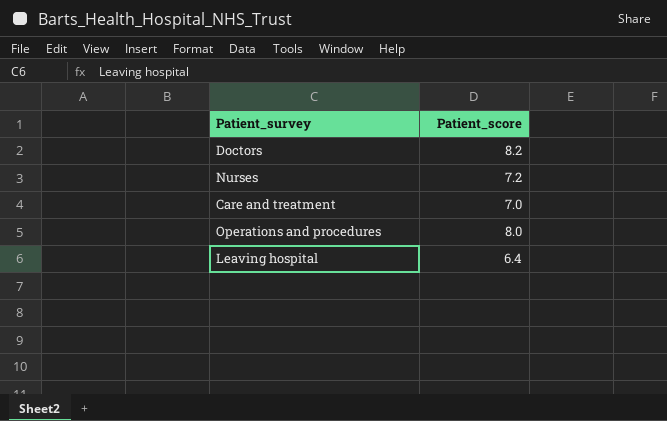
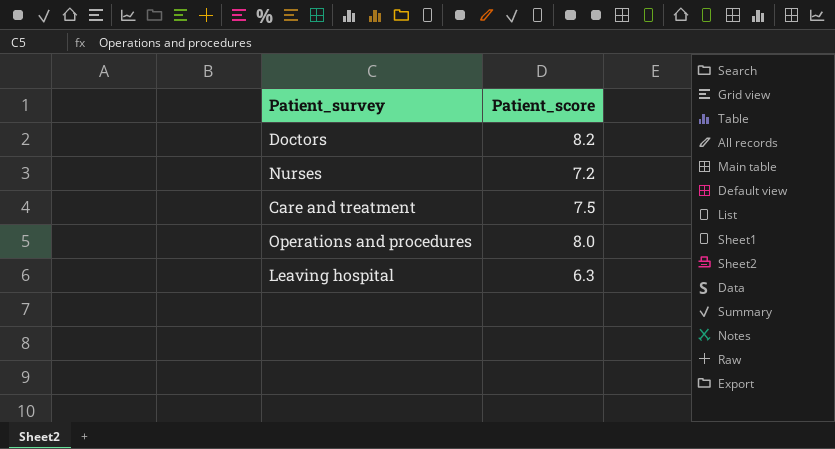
Care and treatment | Patient_score: 7.0 -> 7.5
Leaving hospital | Patient_score: 6.4 -> 6.3

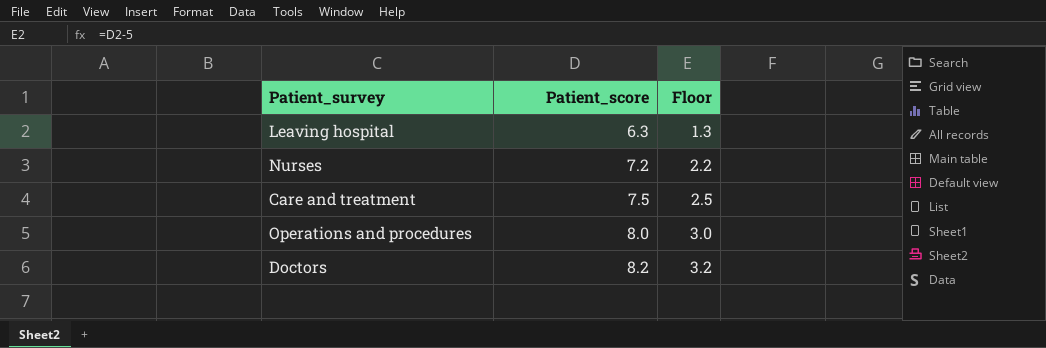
row order: none -> Patient_score ascending
column Floor | formula: none -> [Patient_score] - 5

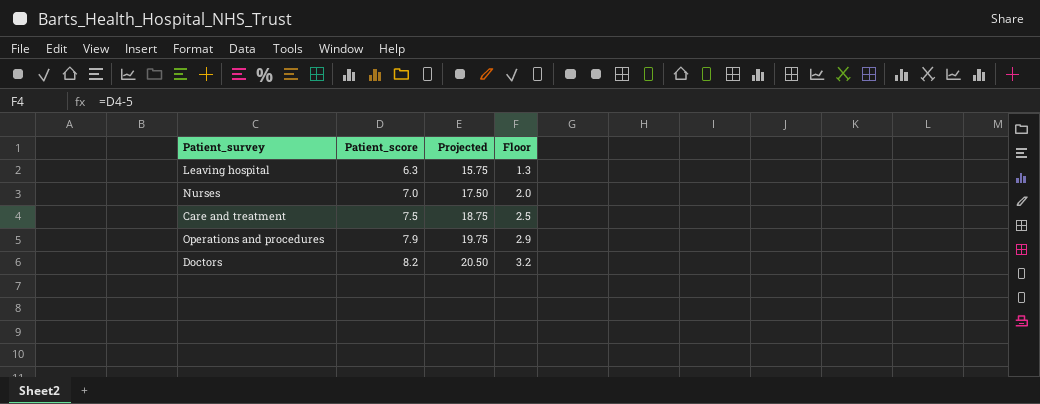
column Projected | formula: none -> [Patient_score] * 2.5
Nurses | Patient_score: 7.2 -> 7.0
Nurses | Floor: 2.2 -> 2.0
Operations and procedures | Patient_score: 8.0 -> 7.9
Operations and procedures | Floor: 3.0 -> 2.9

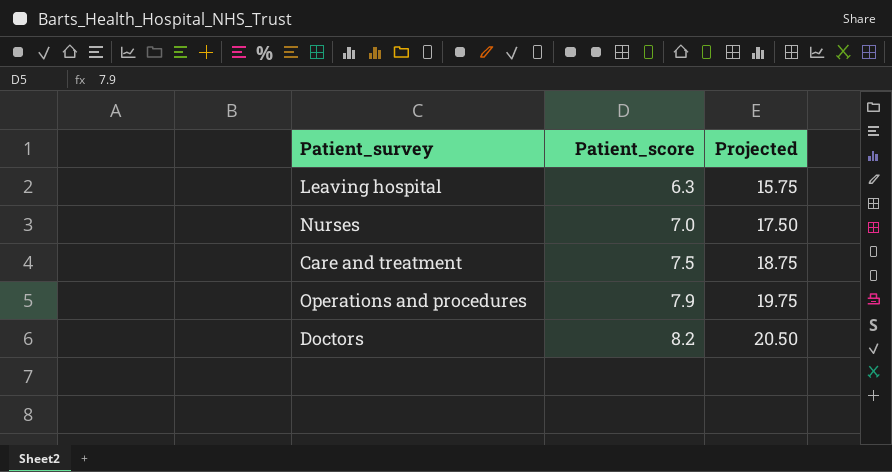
column Floor | formula: [Patient_score] - 5 -> none

